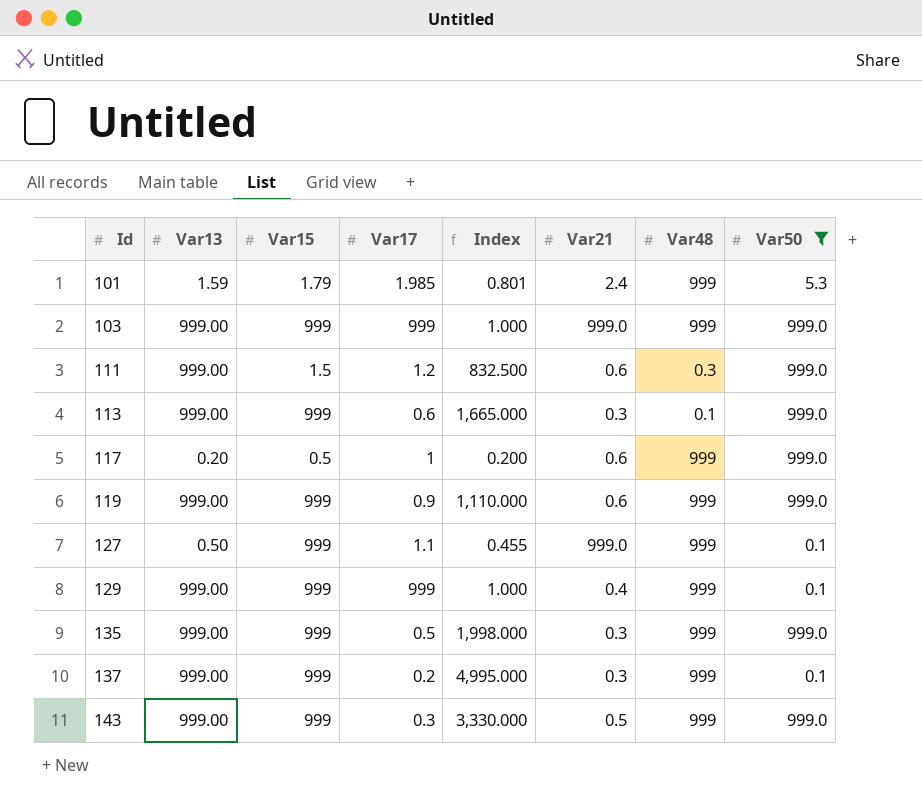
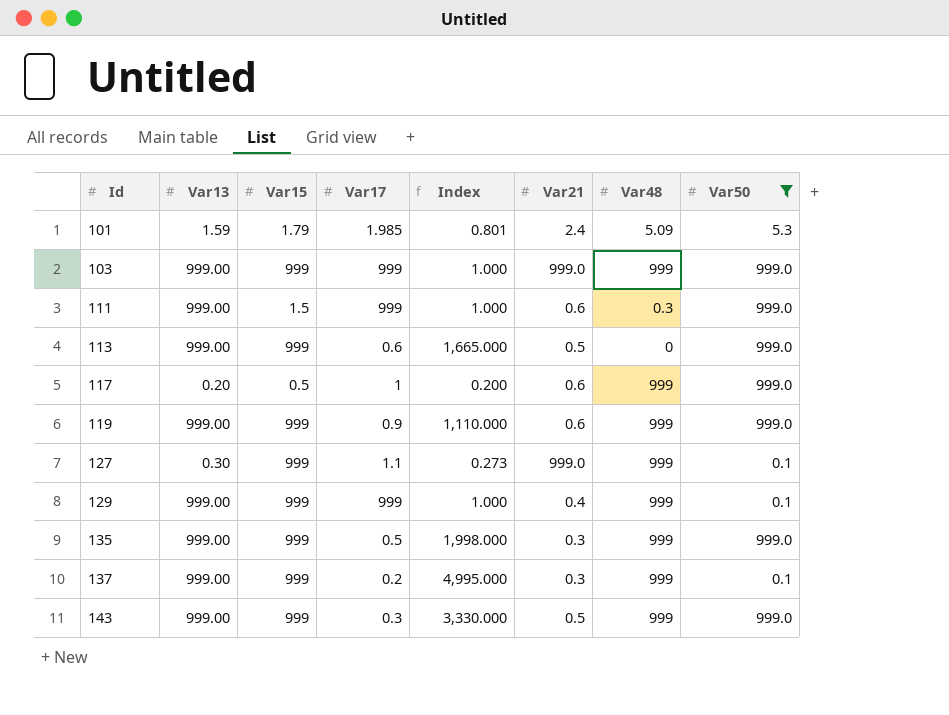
101 | Var48: 999 -> 5.09
111 | Var17: 1.2 -> 999
111 | Index: 832.500 -> 1.000
113 | Var21: 0.3 -> 0.5
113 | Var48: 0.1 -> 0
127 | Var13: 0.50 -> 0.30
127 | Index: 0.455 -> 0.273

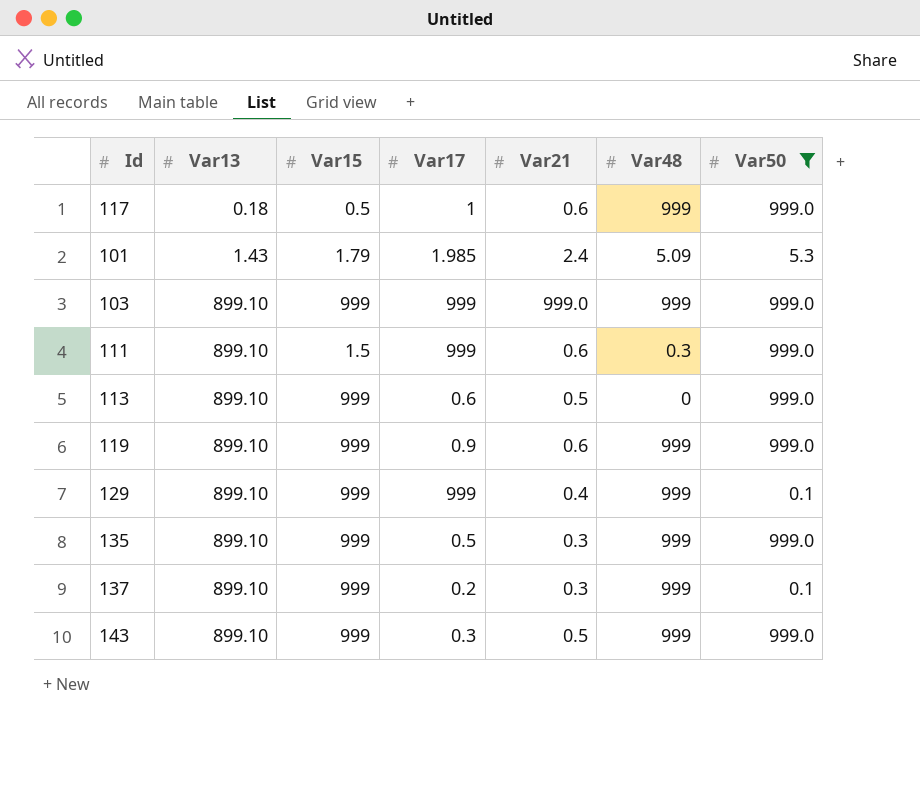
row order: Id ascending -> Var13 ascending
column Index | formula: [Var13] / [Var17] -> none
row 127: 0.30 | 999 | 1.1 | 0.273 | 999.0 | 999 | 0.1 -> none
117 | Var13: 0.20 -> 0.18
101 | Var13: 1.59 -> 1.43
103 | Var13: 999.00 -> 899.10
111 | Var13: 999.00 -> 899.10
113 | Var13: 999.00 -> 899.10
119 | Var13: 999.00 -> 899.10
129 | Var13: 999.00 -> 899.10
135 | Var13: 999.00 -> 899.10
137 | Var13: 999.00 -> 899.10
143 | Var13: 999.00 -> 899.10

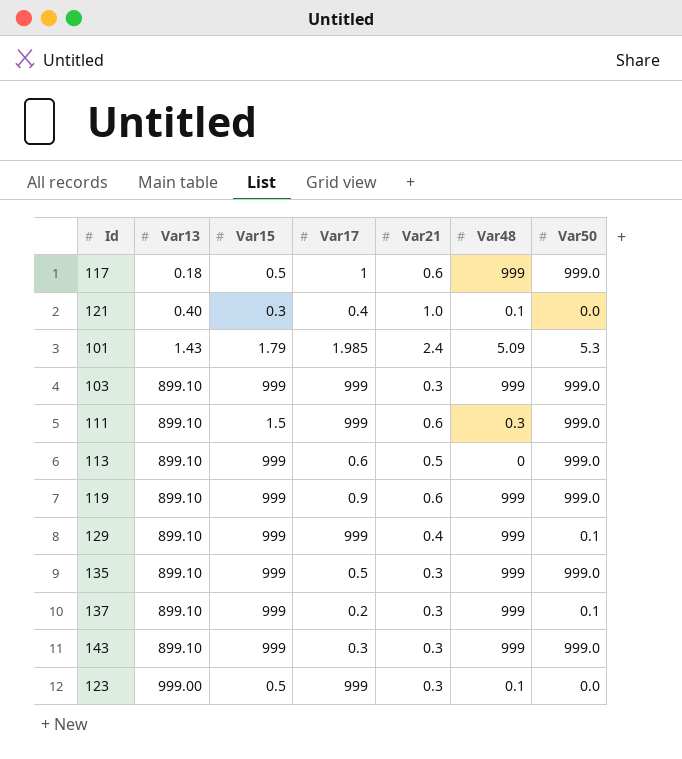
filter: Var50 != 0.0 -> none
103 | Var21: 999.0 -> 0.3
143 | Var21: 0.5 -> 0.3

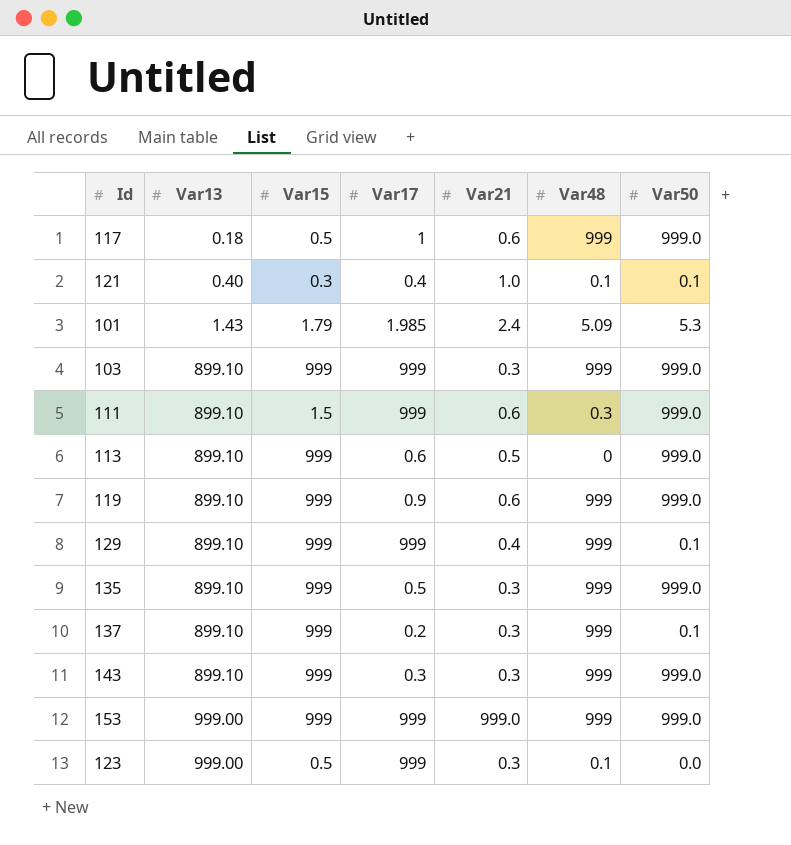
121 | Var50: 0.0 -> 0.1
row 153: none -> 999.00 | 999 | 999 | 999.0 | 999 | 999.0

